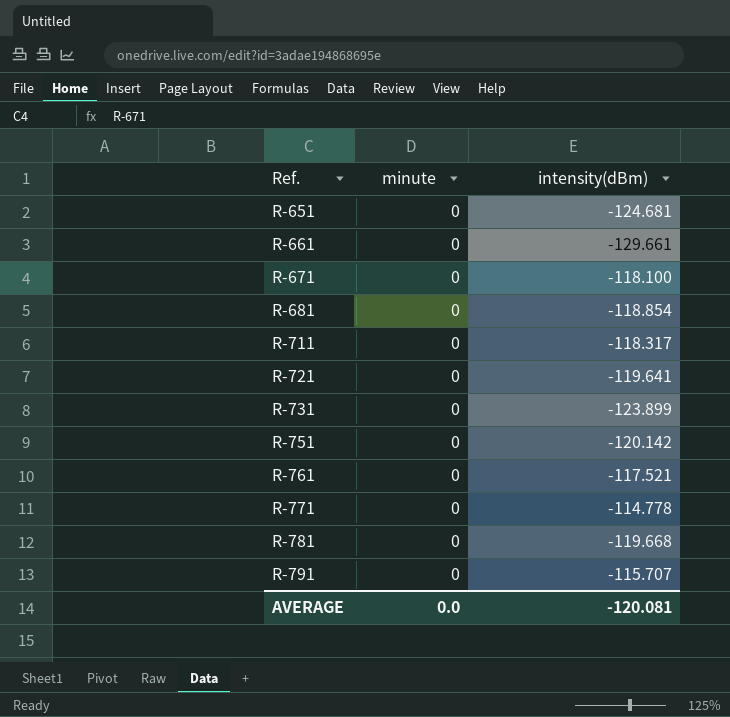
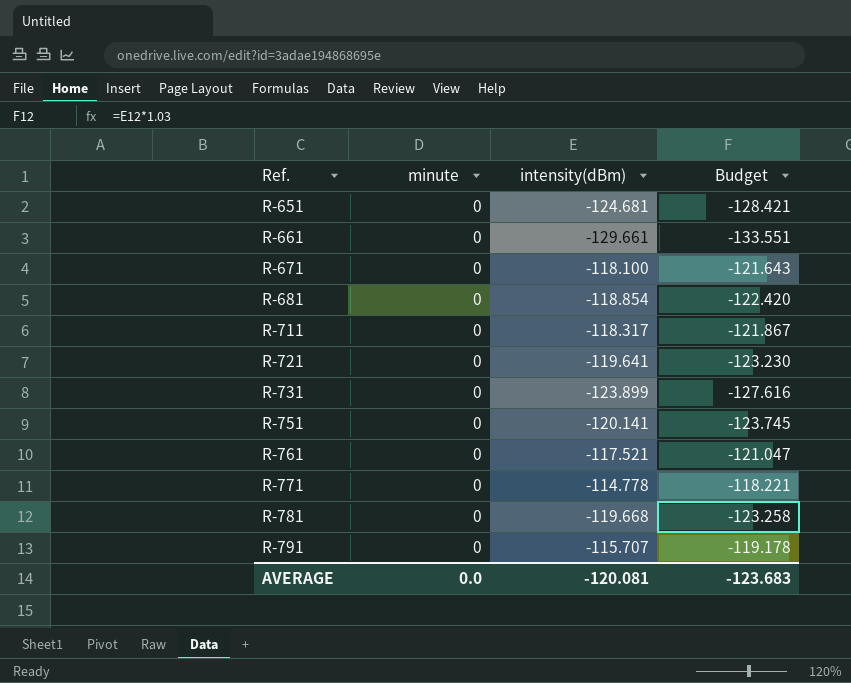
column Budget | formula: none -> [intensity(dBm)] * 1.03
R-751 | intensity(dBm): -120.142 -> -120.141

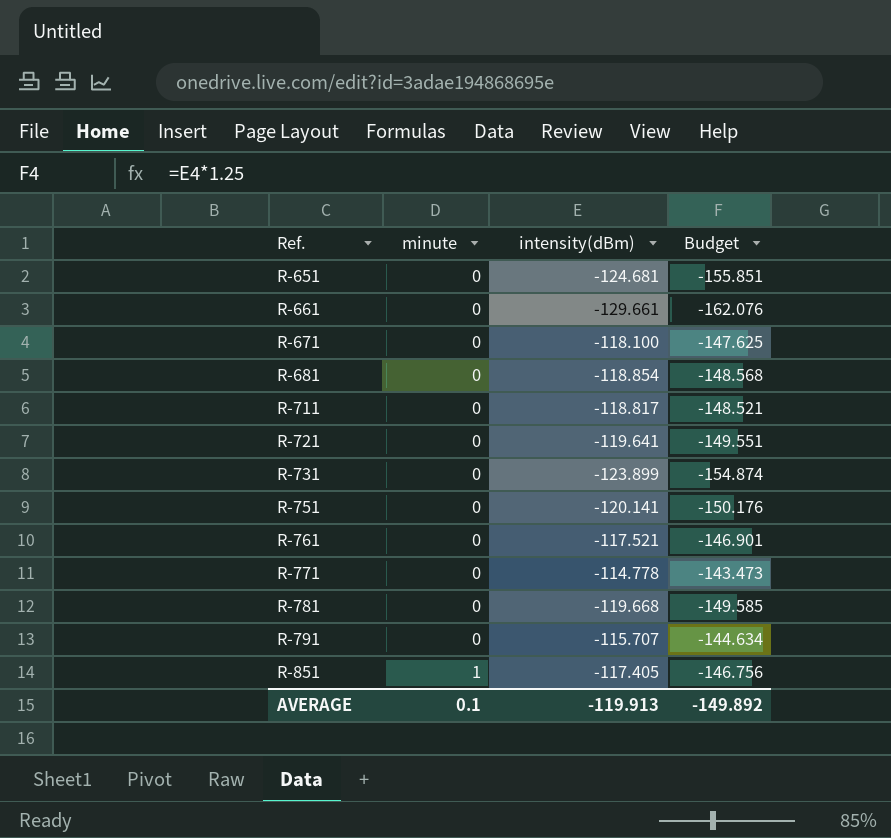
column Budget | formula: [intensity(dBm)] * 1.03 -> [intensity(dBm)] * 1.25
R-711 | intensity(dBm): -118.317 -> -118.817
row R-851: none -> 1 | -117.405 | -146.756
AVERAGE | minute: 0.0 -> 0.1
AVERAGE | intensity(dBm): -120.081 -> -119.913
AVERAGE | Budget: -123.683 -> -149.892

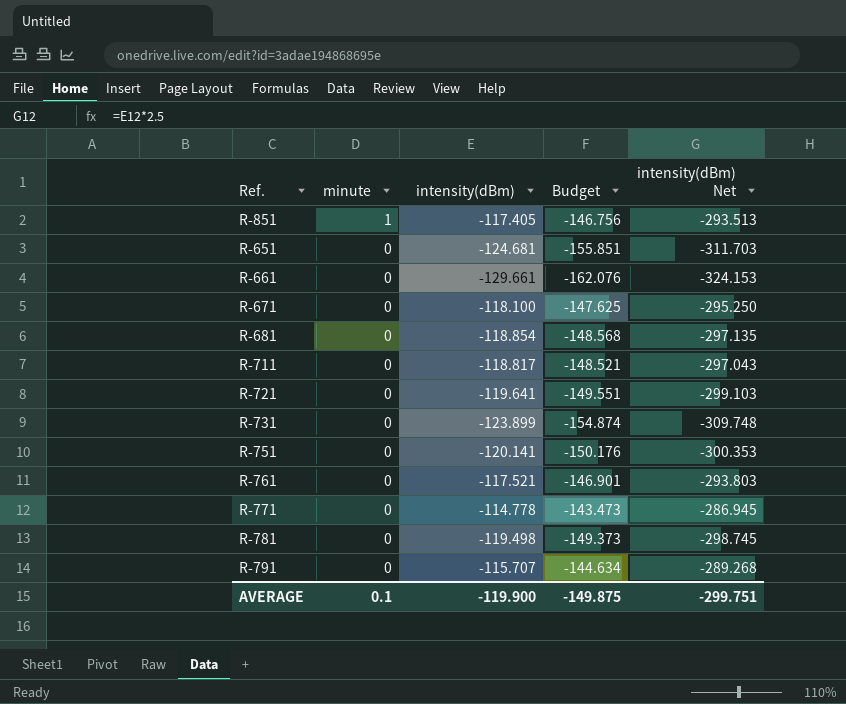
row order: Ref. ascending -> minute descending
column intensity(dBm) Net | formula: none -> [intensity(dBm)] * 2.5
R-781 | intensity(dBm): -119.668 -> -119.498
R-781 | Budget: -149.585 -> -149.373
AVERAGE | intensity(dBm): -119.913 -> -119.900
AVERAGE | Budget: -149.892 -> -149.875

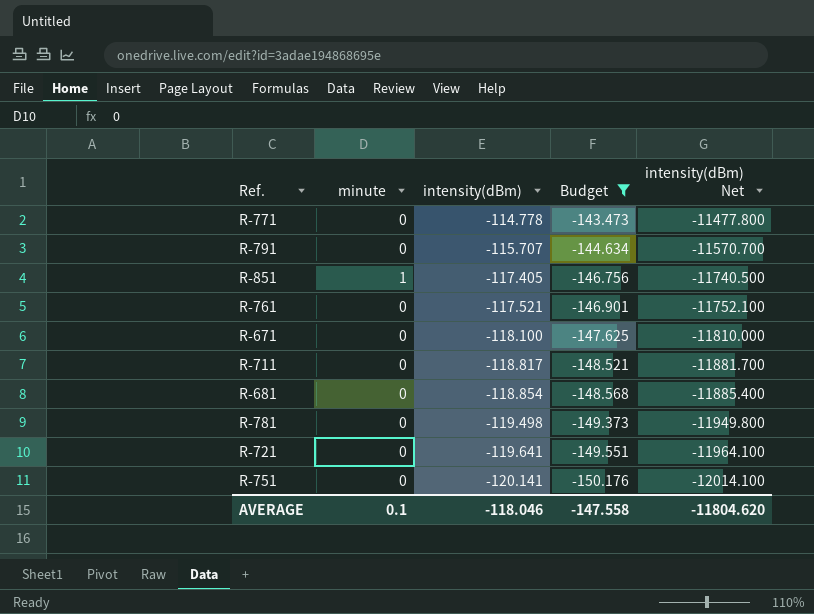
filter: none -> Budget >= -150.176
row order: minute descending -> intensity(dBm) descending
column intensity(dBm) Net | formula: [intensity(dBm)] * 2.5 -> [intensity(dBm)] * 100
AVERAGE | intensity(dBm): -119.900 -> -118.046
AVERAGE | Budget: -149.875 -> -147.558
AVERAGE | intensity(dBm) Net: -299.751 -> -11804.620

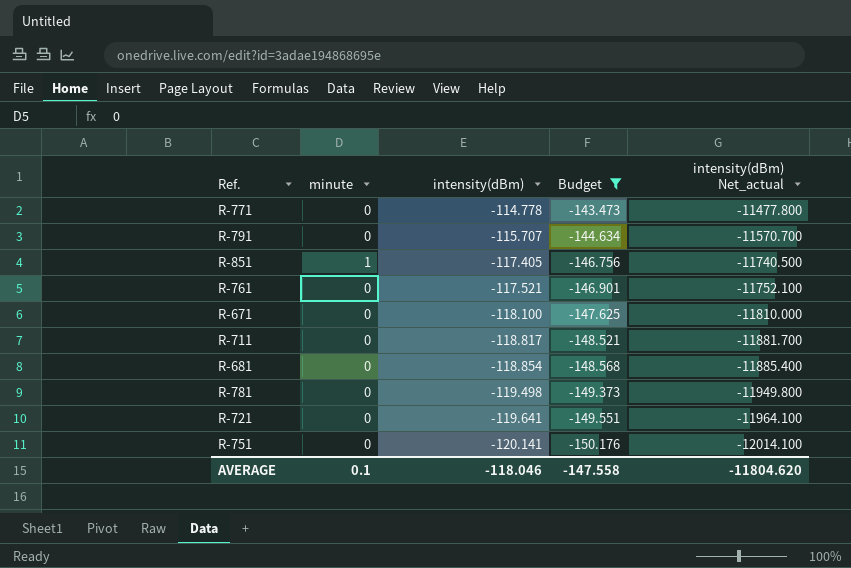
column name: intensity(dBm) Net -> intensity(dBm) Net_actual

